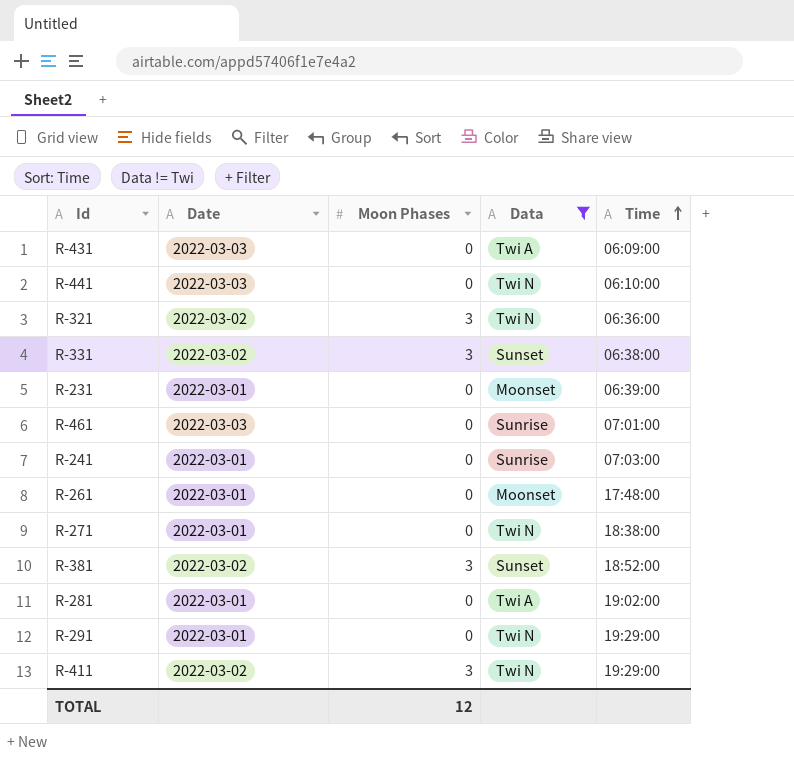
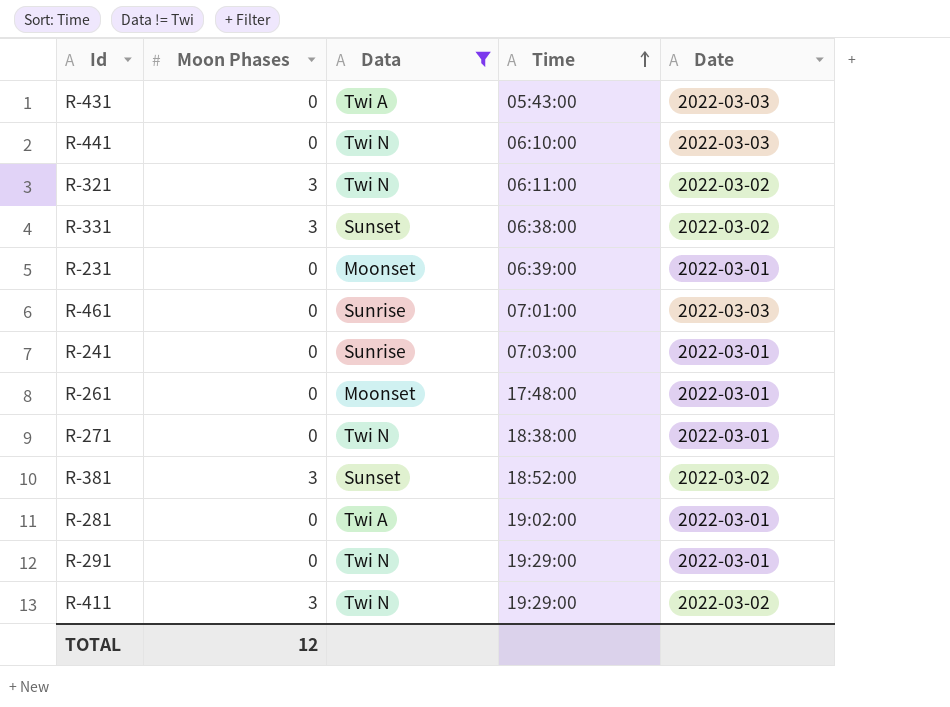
column Date | position: 2 -> 5
R-431 | Time: 06:09:00 -> 05:43:00
R-321 | Time: 06:36:00 -> 06:11:00

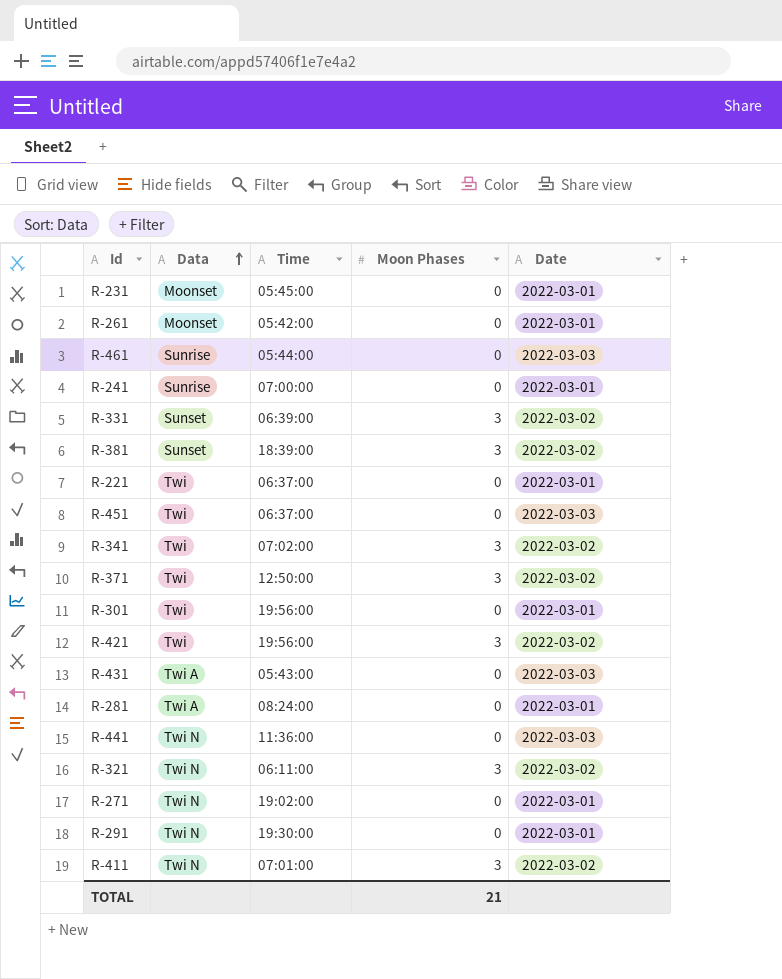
filter: Data != Twi -> none
row order: Time ascending -> Data ascending
column Moon Phases | position: 2 -> 4
R-231 | Time: 06:39:00 -> 05:45:00
R-261 | Time: 17:48:00 -> 05:42:00
R-461 | Time: 07:01:00 -> 05:44:00
R-241 | Time: 07:03:00 -> 07:00:00
R-331 | Time: 06:38:00 -> 06:39:00
R-381 | Time: 18:52:00 -> 18:39:00
R-281 | Time: 19:02:00 -> 08:24:00
R-441 | Time: 06:10:00 -> 11:36:00
R-271 | Time: 18:38:00 -> 19:02:00
R-291 | Time: 19:29:00 -> 19:30:00
R-411 | Time: 19:29:00 -> 07:01:00
TOTAL | Moon Phases: 12 -> 21

